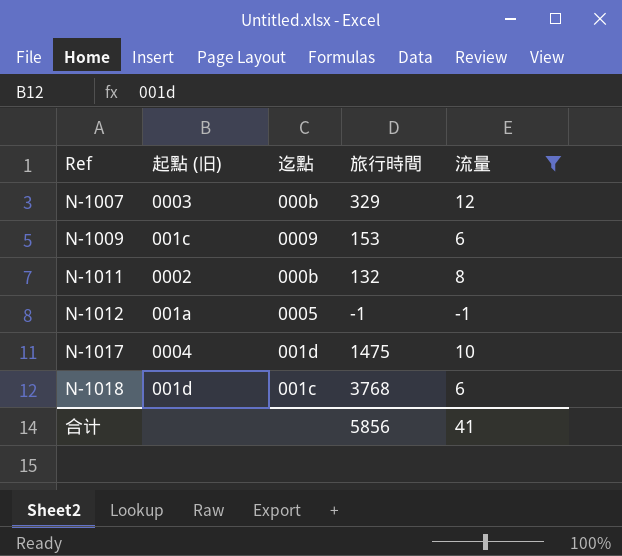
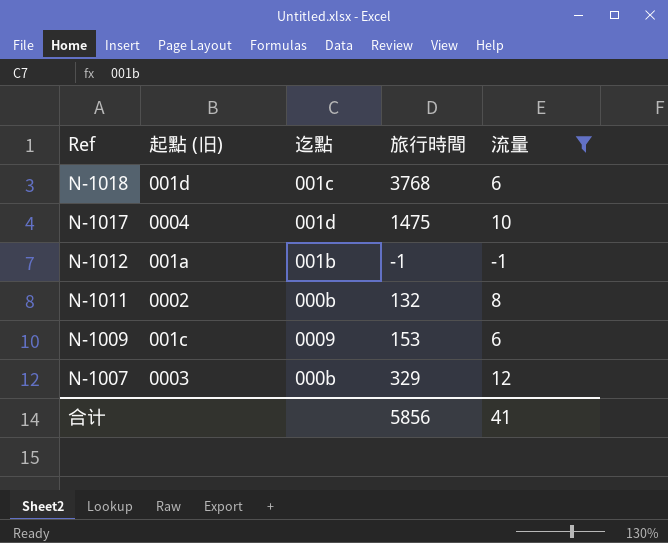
row order: Ref ascending -> Ref descending
N-1012 | 迄點: 0005 -> 001b

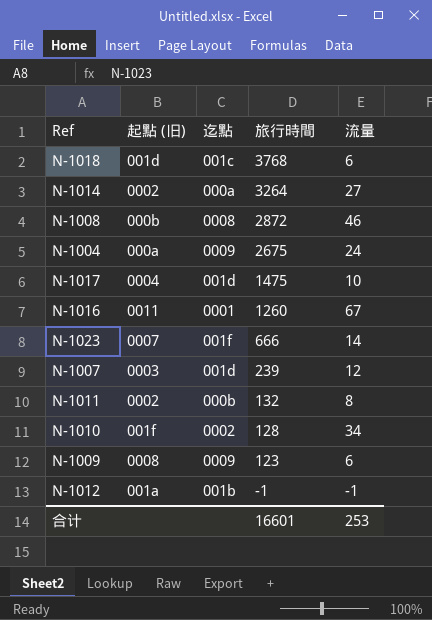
filter: 流量 <= 12 -> none
row order: Ref descending -> 旅行時間 descending
N-1007 | 迄點: 000b -> 001d
N-1007 | 旅行時間: 329 -> 239
N-1009 | 起點 (旧): 001c -> 0008
N-1009 | 旅行時間: 153 -> 123
合计 | 旅行時間: 5856 -> 16601
合计 | 流量: 41 -> 253

